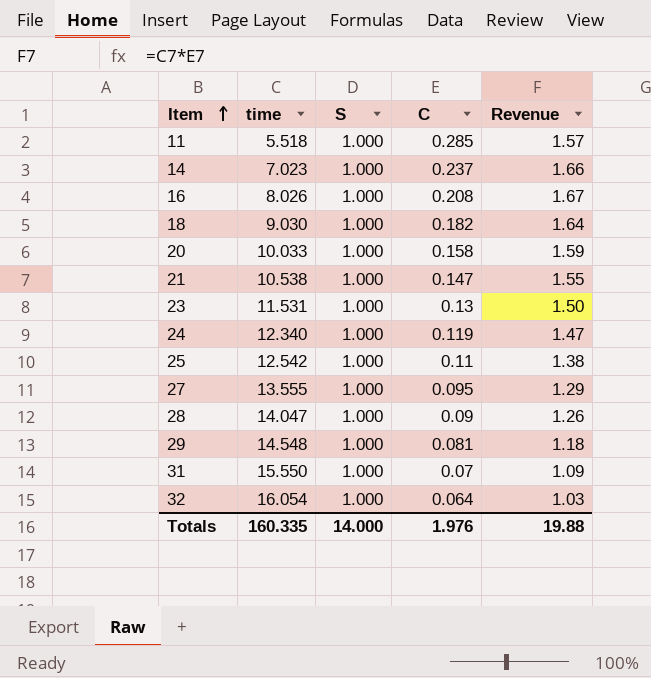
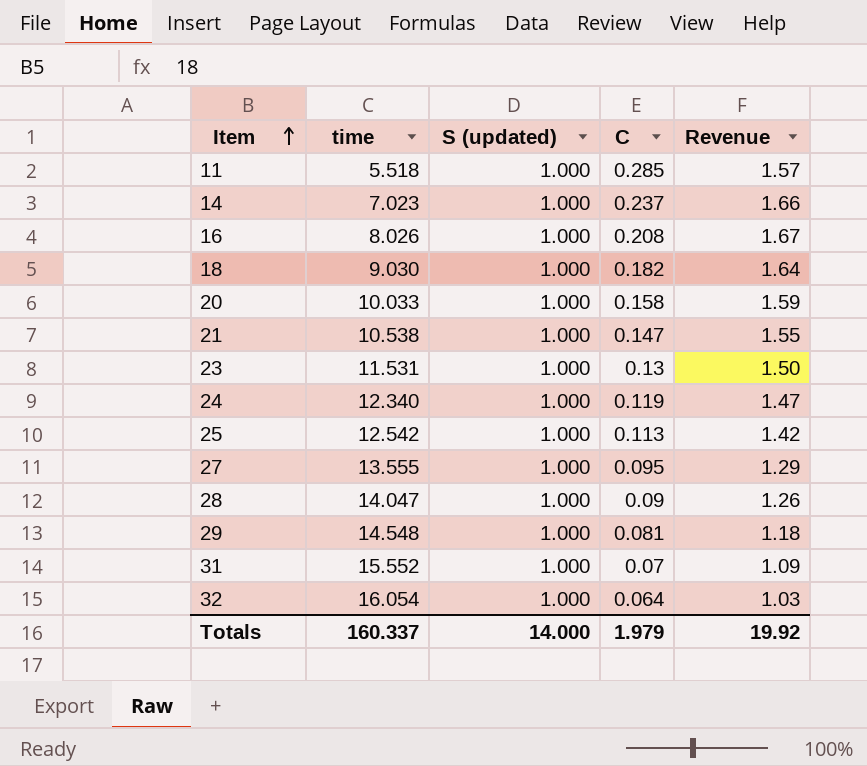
column name: S -> S (updated)
25 | C: 0.11 -> 0.113
25 | Revenue: 1.38 -> 1.42
31 | time: 15.550 -> 15.552
Totals | time: 160.335 -> 160.337
Totals | C: 1.976 -> 1.979
Totals | Revenue: 19.88 -> 19.92

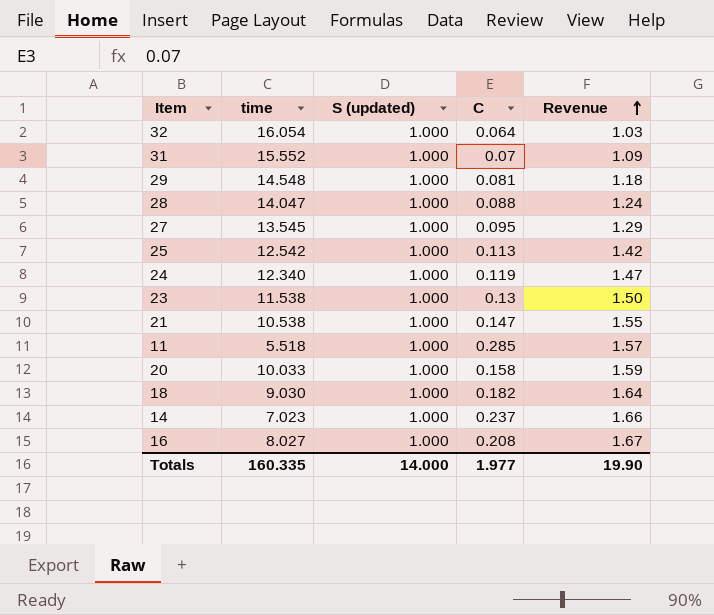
row order: Item ascending -> Revenue ascending
28 | C: 0.09 -> 0.088
28 | Revenue: 1.26 -> 1.24
27 | time: 13.555 -> 13.545
23 | time: 11.531 -> 11.538
16 | time: 8.026 -> 8.027
Totals | time: 160.337 -> 160.335
Totals | C: 1.979 -> 1.977
Totals | Revenue: 19.92 -> 19.90

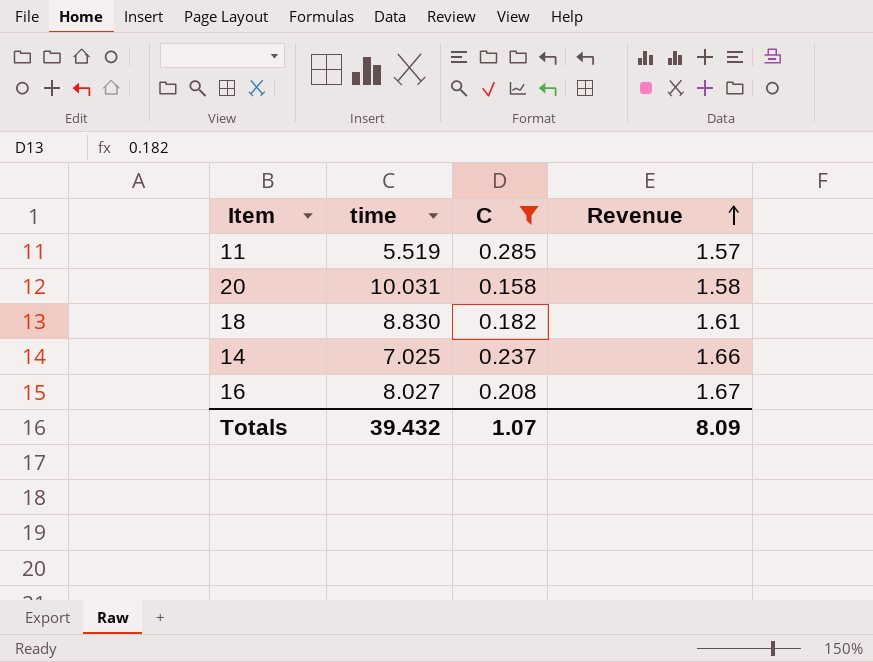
filter: none -> C >= 0.158
column S (updated) | position: 3 -> none
11 | time: 5.518 -> 5.519
20 | time: 10.033 -> 10.031
20 | Revenue: 1.59 -> 1.58
18 | time: 9.030 -> 8.830
18 | Revenue: 1.64 -> 1.61
14 | time: 7.023 -> 7.025
Totals | time: 160.335 -> 39.432
Totals | C: 1.977 -> 1.07
Totals | Revenue: 19.90 -> 8.09

